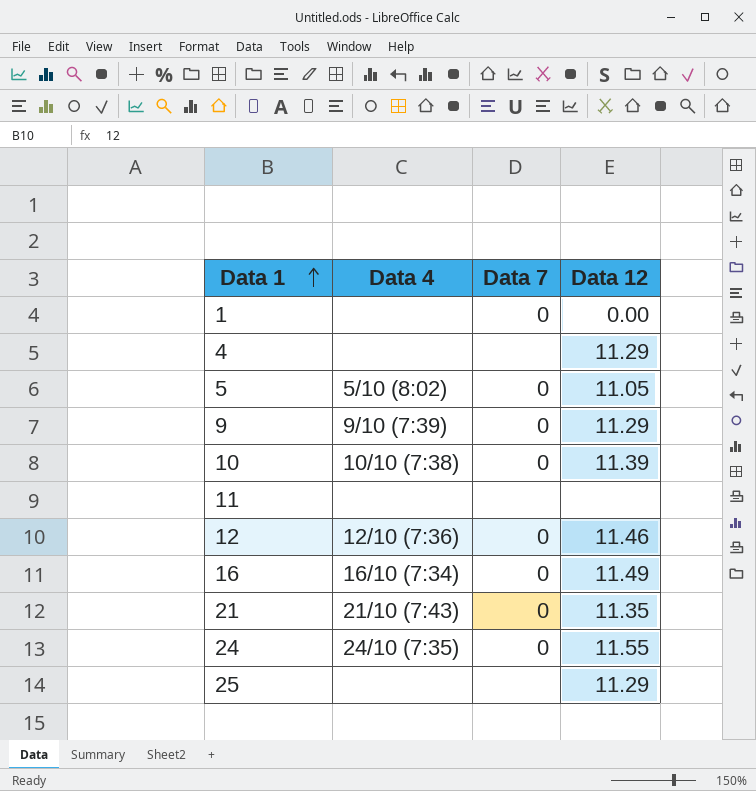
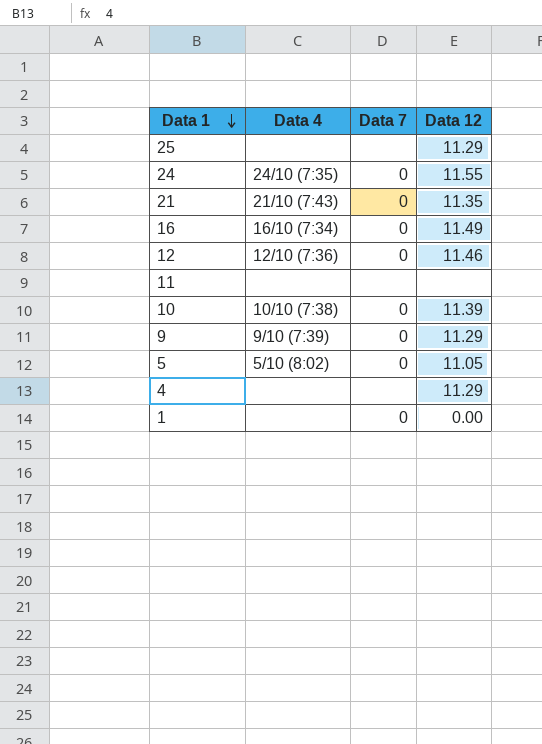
row order: Data 1 ascending -> Data 1 descending

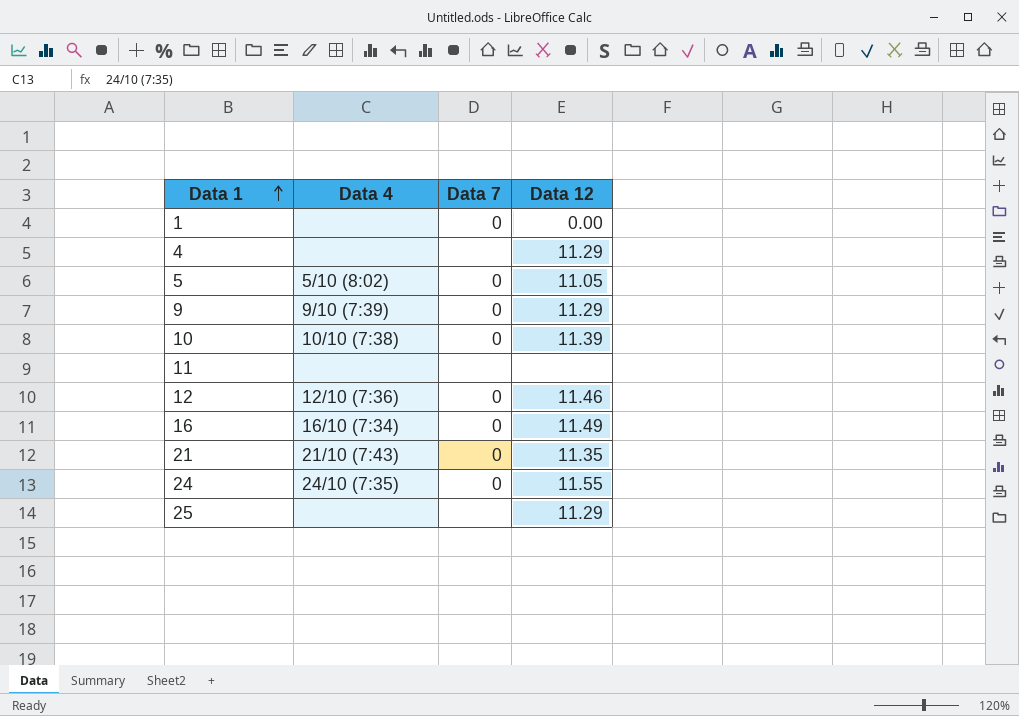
row order: Data 1 descending -> Data 1 ascending

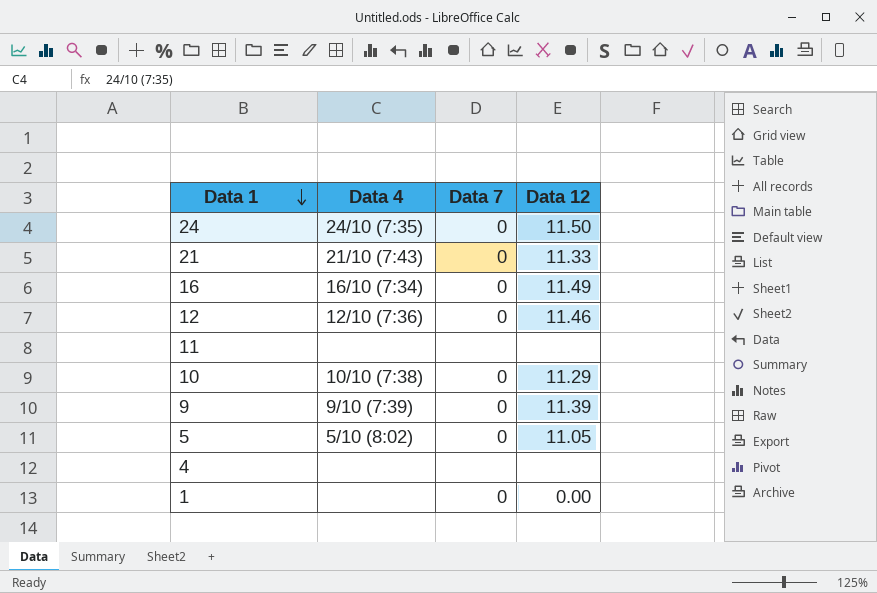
row order: Data 1 ascending -> Data 1 descending
row 25: none | none | 11.29 -> none
24 | Data 12: 11.55 -> 11.50
21 | Data 12: 11.35 -> 11.33
10 | Data 12: 11.39 -> 11.29
9 | Data 12: 11.29 -> 11.39
4 | Data 12: 11.29 -> none

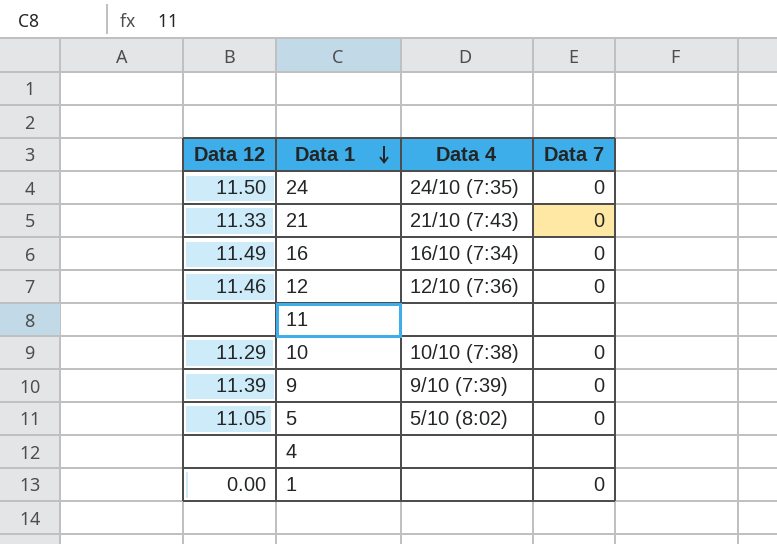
column Data 12 | position: 4 -> 1

